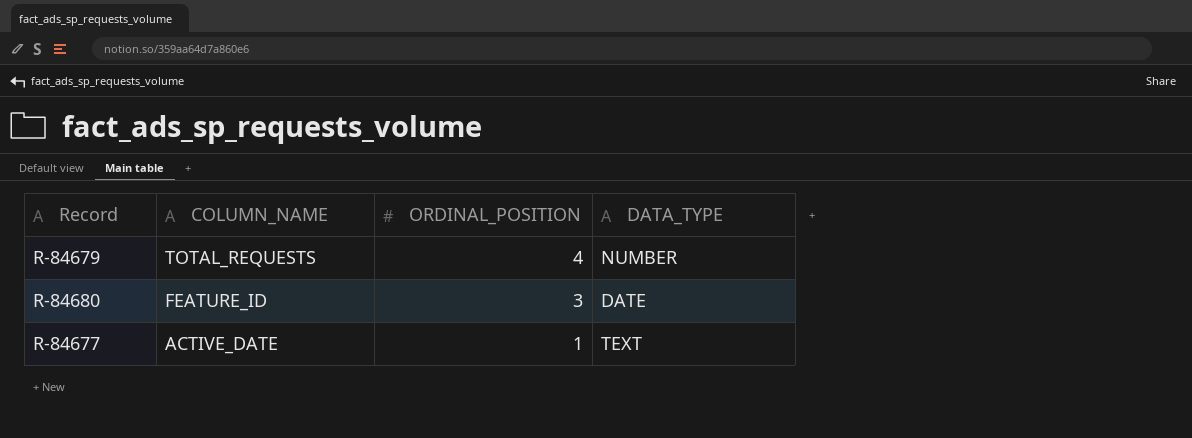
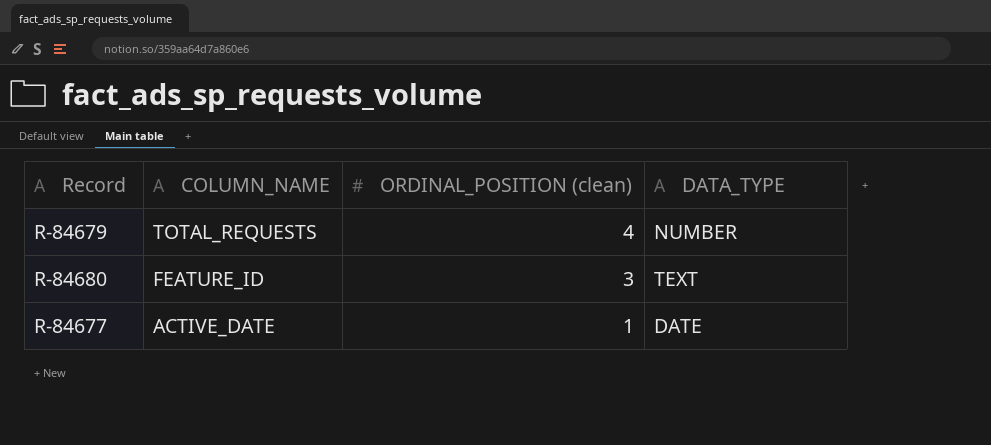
column name: ORDINAL_POSITION -> ORDINAL_POSITION (clean)
R-84680 | DATA_TYPE: DATE -> TEXT
R-84677 | DATA_TYPE: TEXT -> DATE

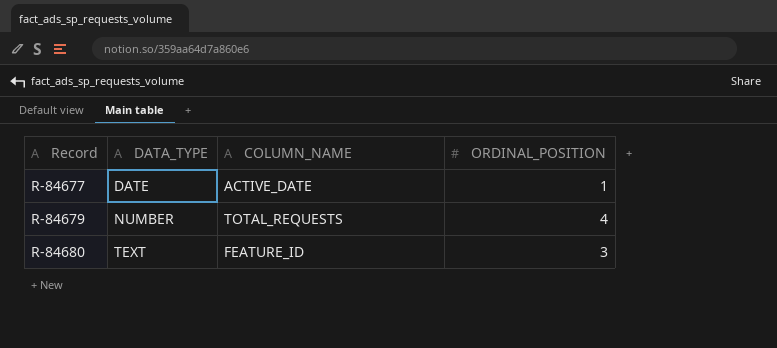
row order: COLUMN_NAME descending -> Record ascending
column DATA_TYPE | position: 4 -> 2
column name: ORDINAL_POSITION (clean) -> ORDINAL_POSITION

